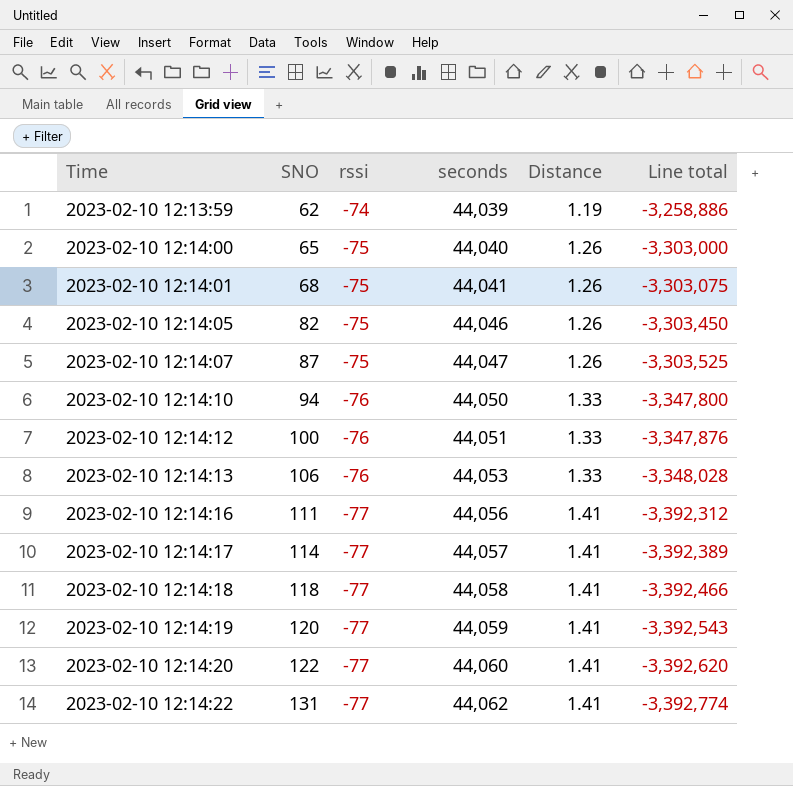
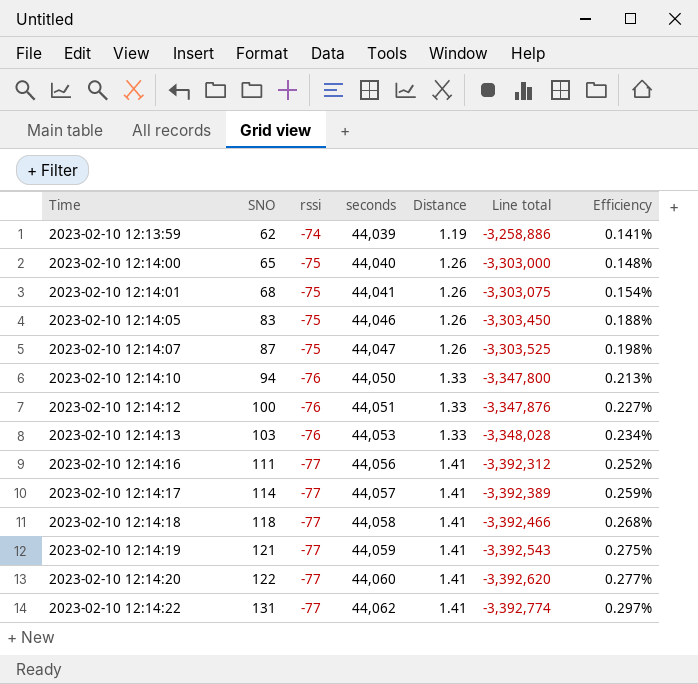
column Efficiency | formula: none -> [SNO] / [seconds]
2023-02-10 12:14:05 | SNO: 82 -> 83
2023-02-10 12:14:13 | SNO: 106 -> 103
2023-02-10 12:14:19 | SNO: 120 -> 121

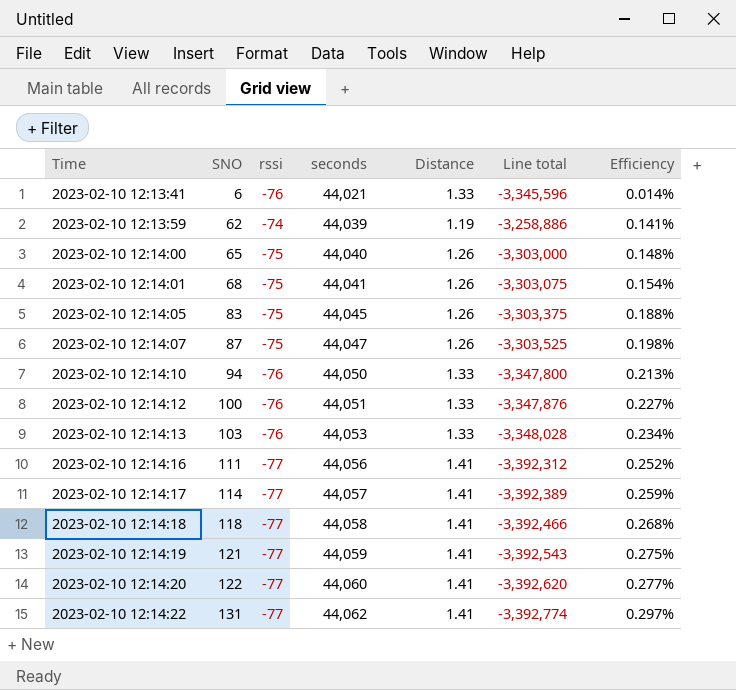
row 2023-02-10 12:13:41: none -> 6 | -76 | 44,021 | 1.33 | -3,345,596 | 0.014%
2023-02-10 12:14:05 | seconds: 44,046 -> 44,045
2023-02-10 12:14:05 | Line total: -3,303,450 -> -3,303,375

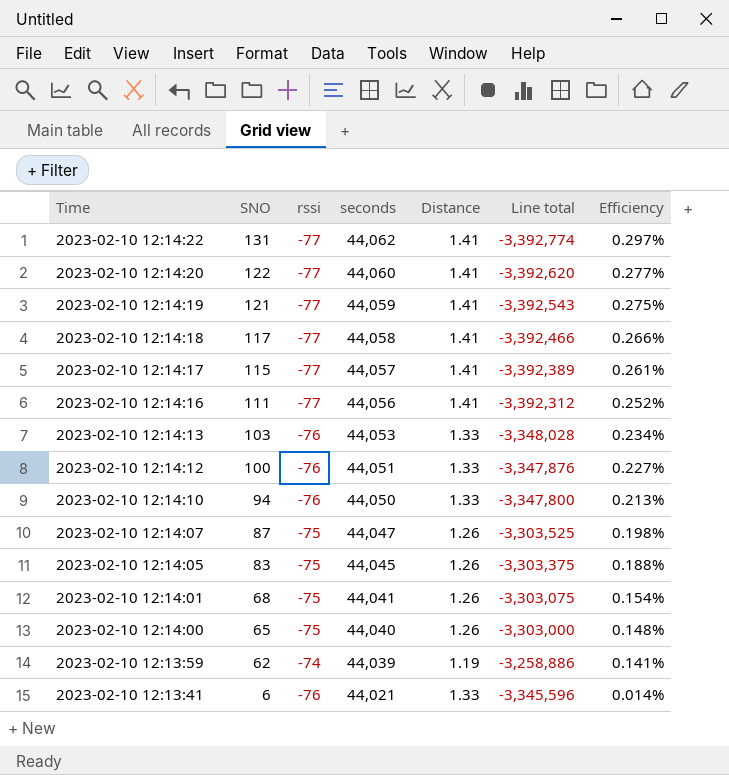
row order: Time ascending -> Time descending
2023-02-10 12:14:18 | SNO: 118 -> 117
2023-02-10 12:14:18 | Efficiency: 0.268% -> 0.266%
2023-02-10 12:14:17 | SNO: 114 -> 115
2023-02-10 12:14:17 | Efficiency: 0.259% -> 0.261%

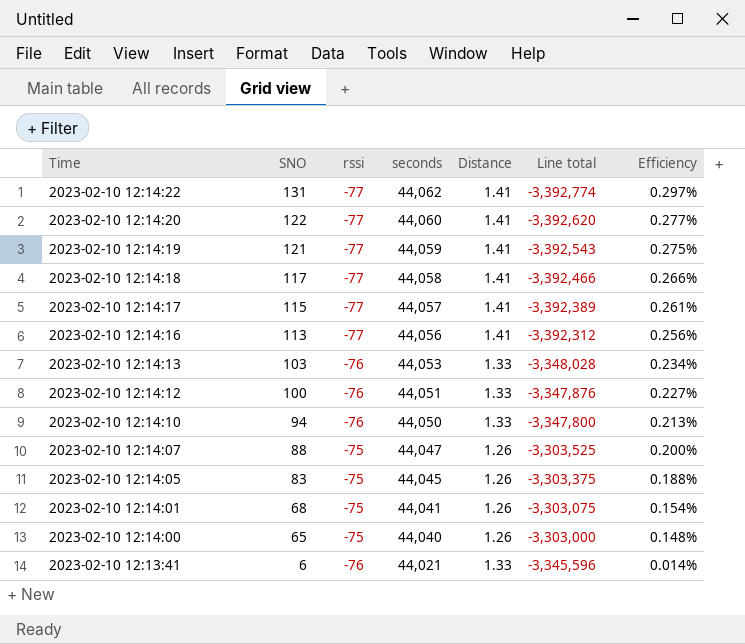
row 2023-02-10 12:13:59: 62 | -74 | 44,039 | 1.19 | -3,258,886 | 0.141% -> none
2023-02-10 12:14:16 | SNO: 111 -> 113
2023-02-10 12:14:16 | Efficiency: 0.252% -> 0.256%
2023-02-10 12:14:07 | SNO: 87 -> 88
2023-02-10 12:14:07 | Efficiency: 0.198% -> 0.200%

